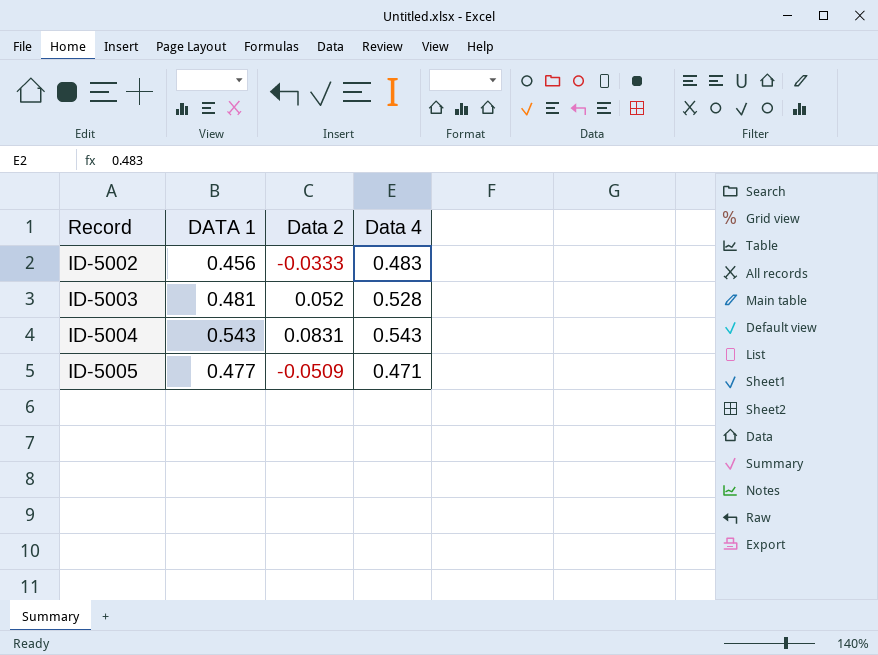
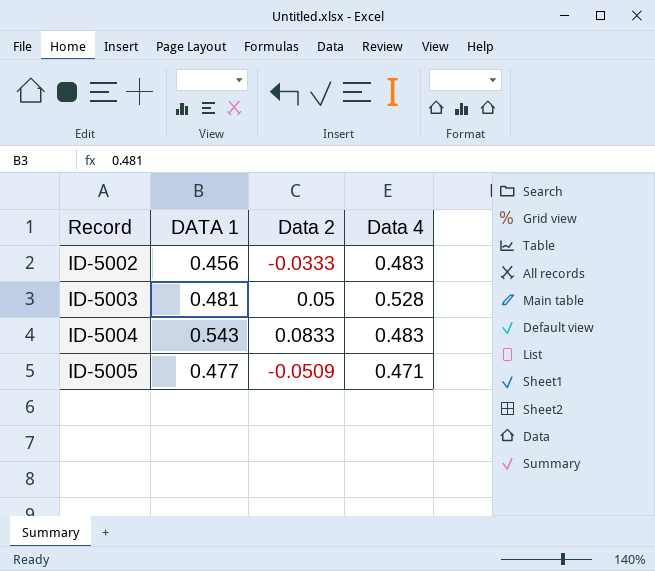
ID-5003 | Data 2: 0.052 -> 0.05
ID-5004 | Data 2: 0.0831 -> 0.0833
ID-5004 | Data 4: 0.543 -> 0.483

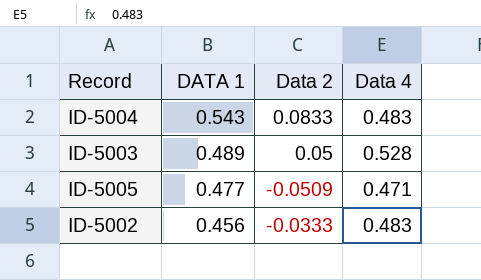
row order: Record ascending -> DATA 1 descending
ID-5003 | DATA 1: 0.481 -> 0.489

